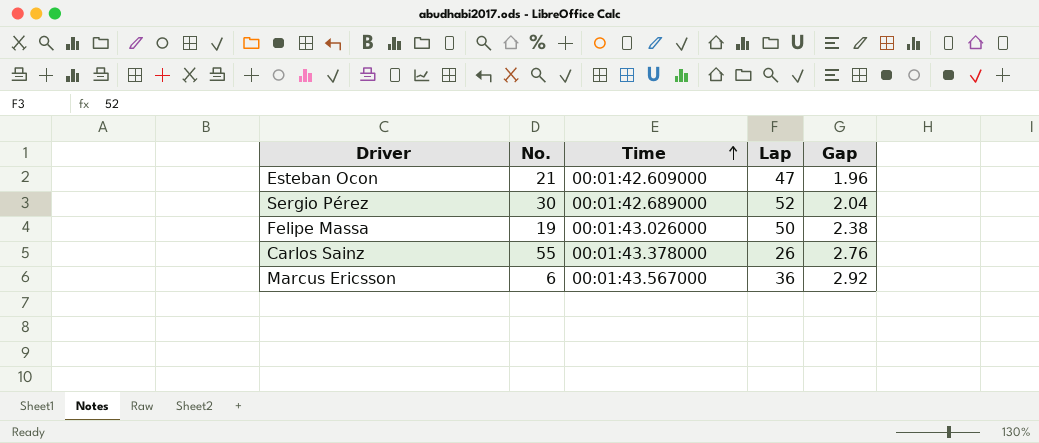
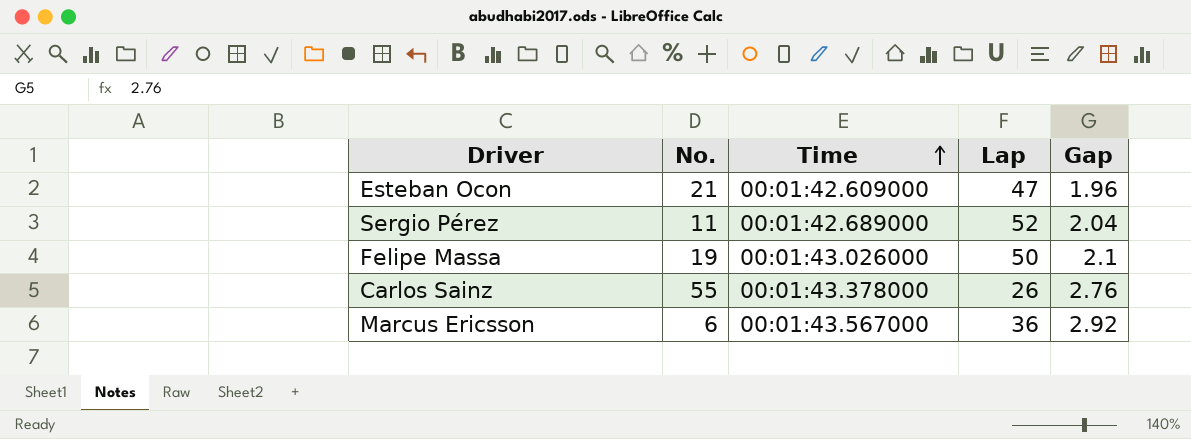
Sergio Pérez | No.: 30 -> 11
Felipe Massa | Gap: 2.38 -> 2.1

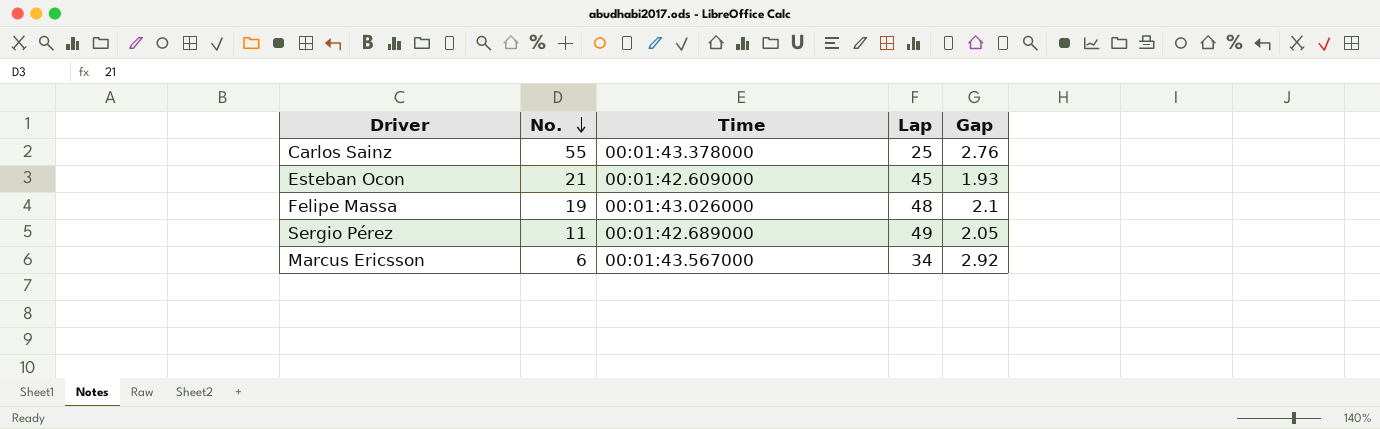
row order: Time ascending -> No. descending
Carlos Sainz | Lap: 26 -> 25
Esteban Ocon | Lap: 47 -> 45
Esteban Ocon | Gap: 1.96 -> 1.93
Felipe Massa | Lap: 50 -> 48
Sergio Pérez | Lap: 52 -> 49
Sergio Pérez | Gap: 2.04 -> 2.05
Marcus Ericsson | Lap: 36 -> 34

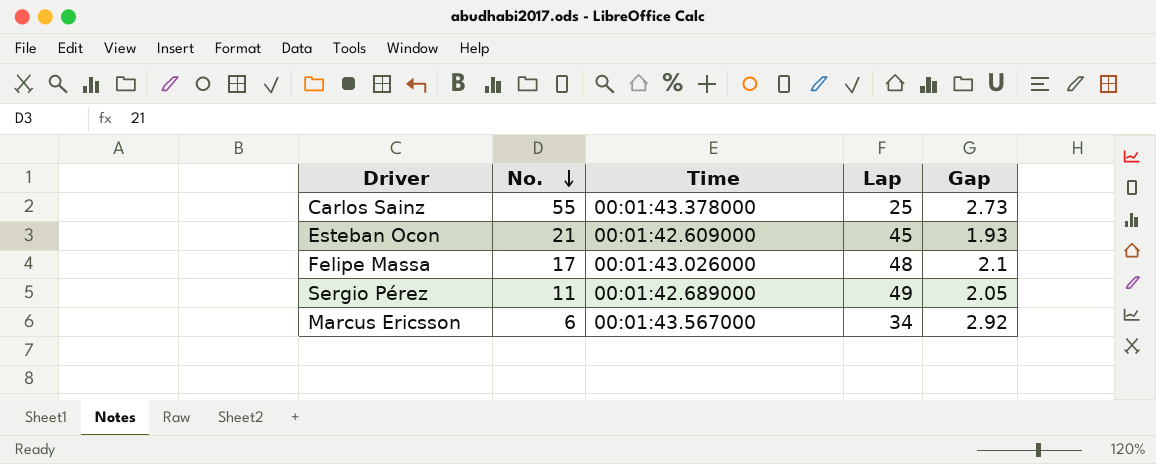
Carlos Sainz | Gap: 2.76 -> 2.73
Felipe Massa | No.: 19 -> 17

